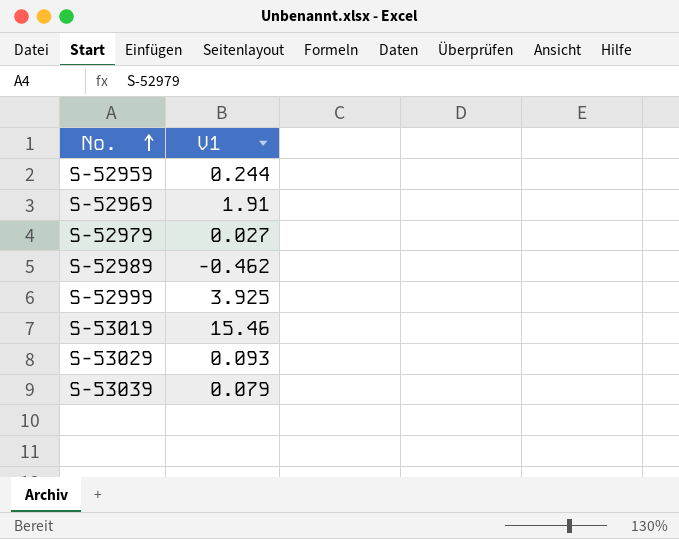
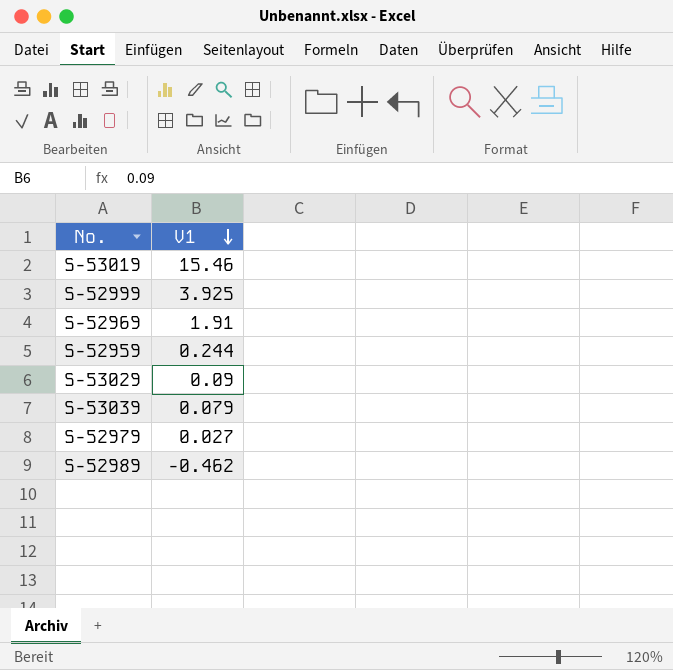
row order: No. ascending -> V1 descending
S-53029 | V1: 0.093 -> 0.09

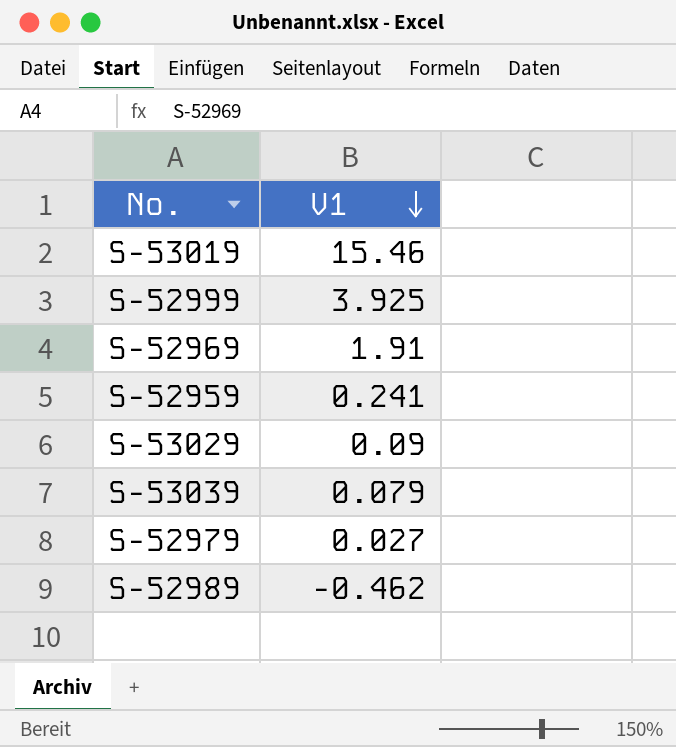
S-52959 | V1: 0.244 -> 0.241

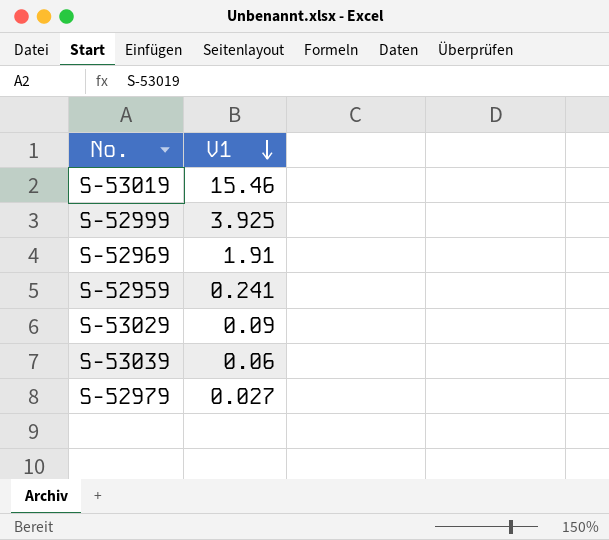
row S-52989: -0.462 -> none
S-53039 | V1: 0.079 -> 0.06

